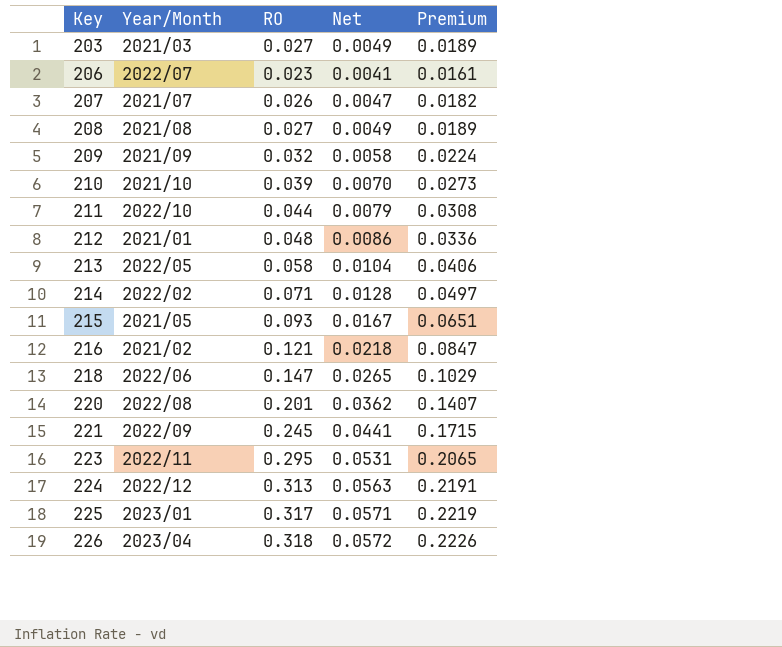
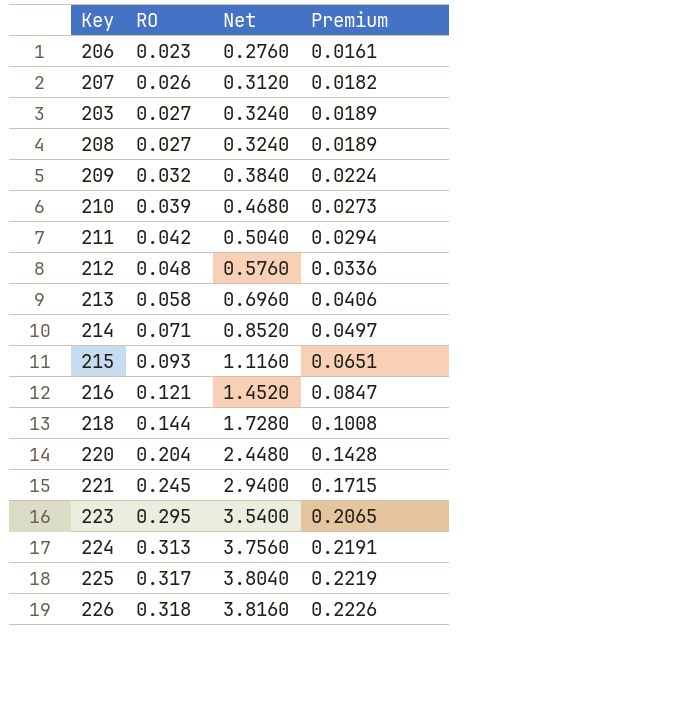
row order: Key ascending -> RO ascending
column Year/Month | position: 2 -> none
column Net | formula: [RO] * 0.18 -> [RO] * 12
211 | RO: 0.044 -> 0.042
211 | Premium: 0.0308 -> 0.0294
218 | RO: 0.147 -> 0.144
218 | Premium: 0.1029 -> 0.1008
220 | RO: 0.201 -> 0.204
220 | Premium: 0.1407 -> 0.1428

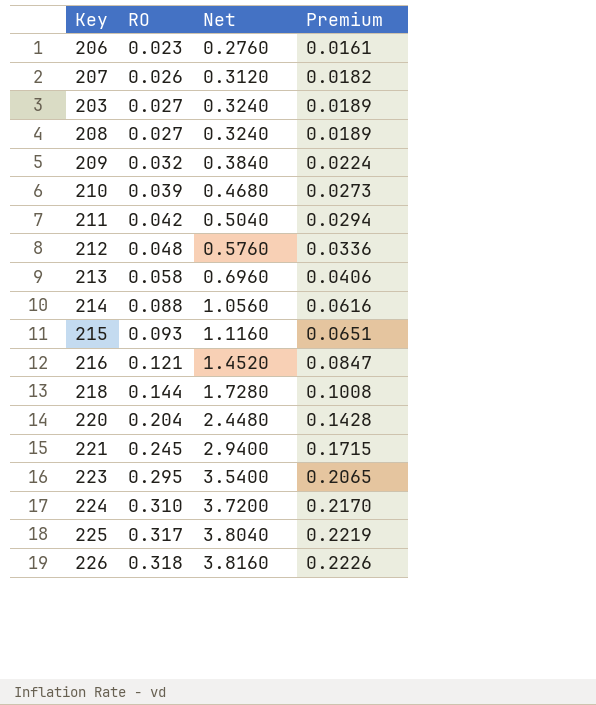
214 | RO: 0.071 -> 0.088
214 | Net: 0.8520 -> 1.0560
214 | Premium: 0.0497 -> 0.0616
224 | RO: 0.313 -> 0.310
224 | Net: 3.7560 -> 3.7200
224 | Premium: 0.2191 -> 0.2170

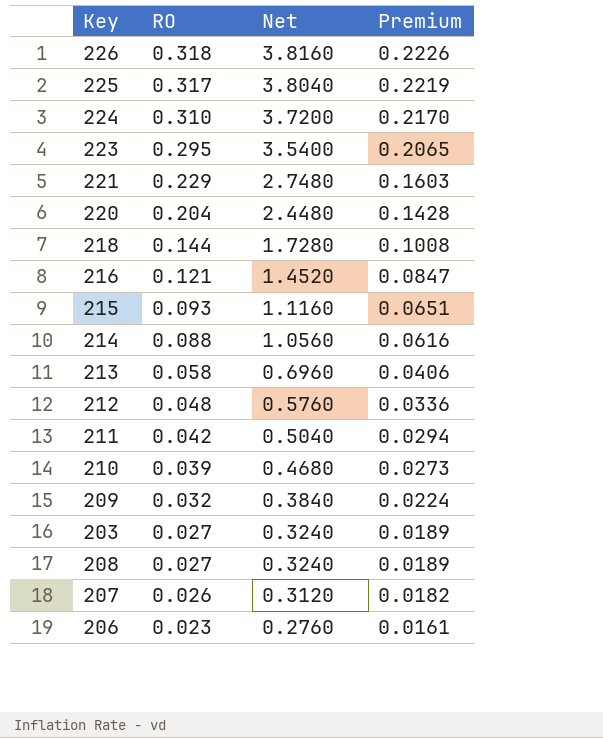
row order: RO ascending -> RO descending
221 | RO: 0.245 -> 0.229
221 | Net: 2.9400 -> 2.7480
221 | Premium: 0.1715 -> 0.1603

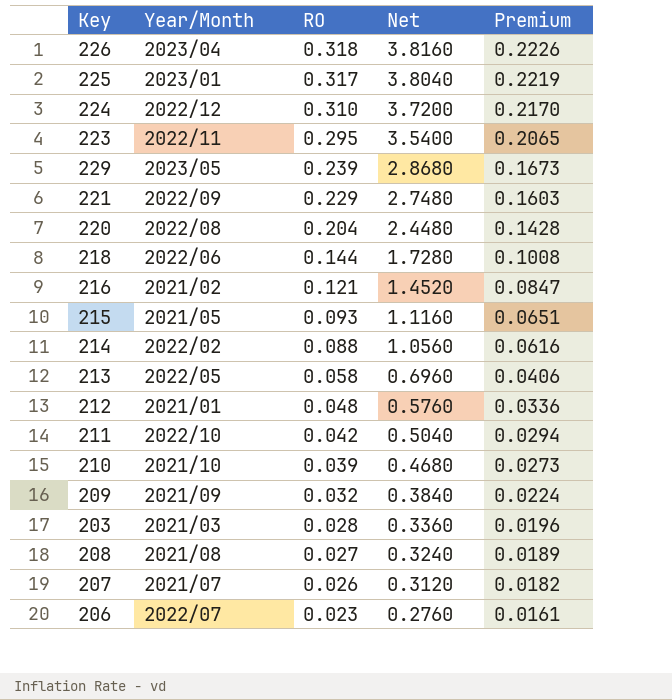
column Year/Month | position: none -> 2
row 229: none -> 2023/05 | 0.239 | 2.8680 | 0.1673
203 | RO: 0.027 -> 0.028
203 | Net: 0.3240 -> 0.3360
203 | Premium: 0.0189 -> 0.0196

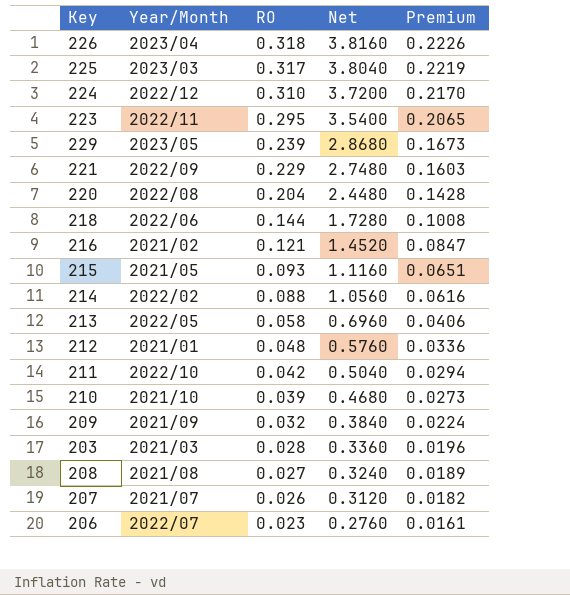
225 | Year/Month: 2023/01 -> 2023/03

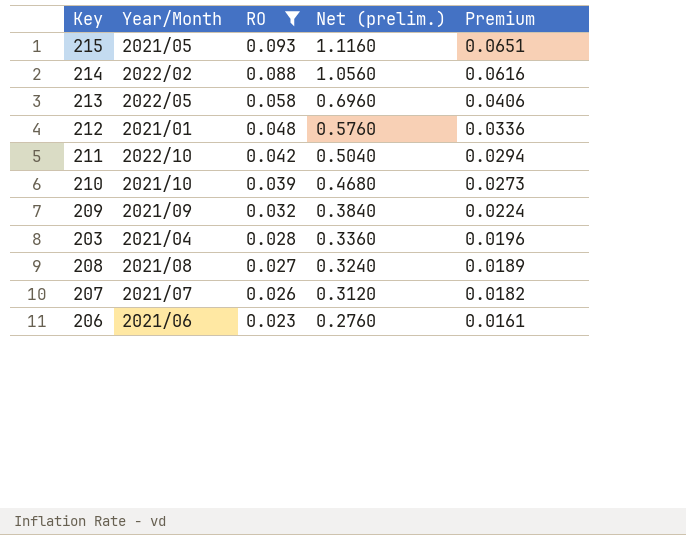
filter: none -> RO <= 0.093
column name: Net -> Net (prelim.)
203 | Year/Month: 2021/03 -> 2021/04
206 | Year/Month: 2022/07 -> 2021/06

